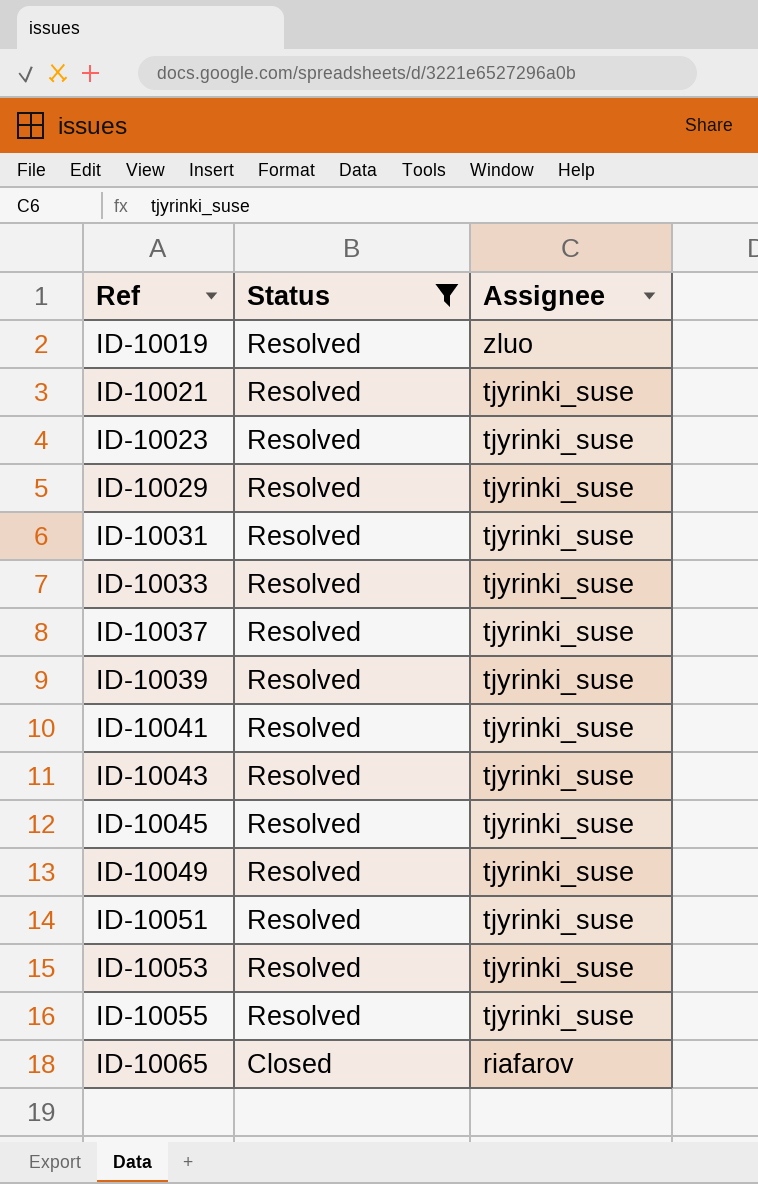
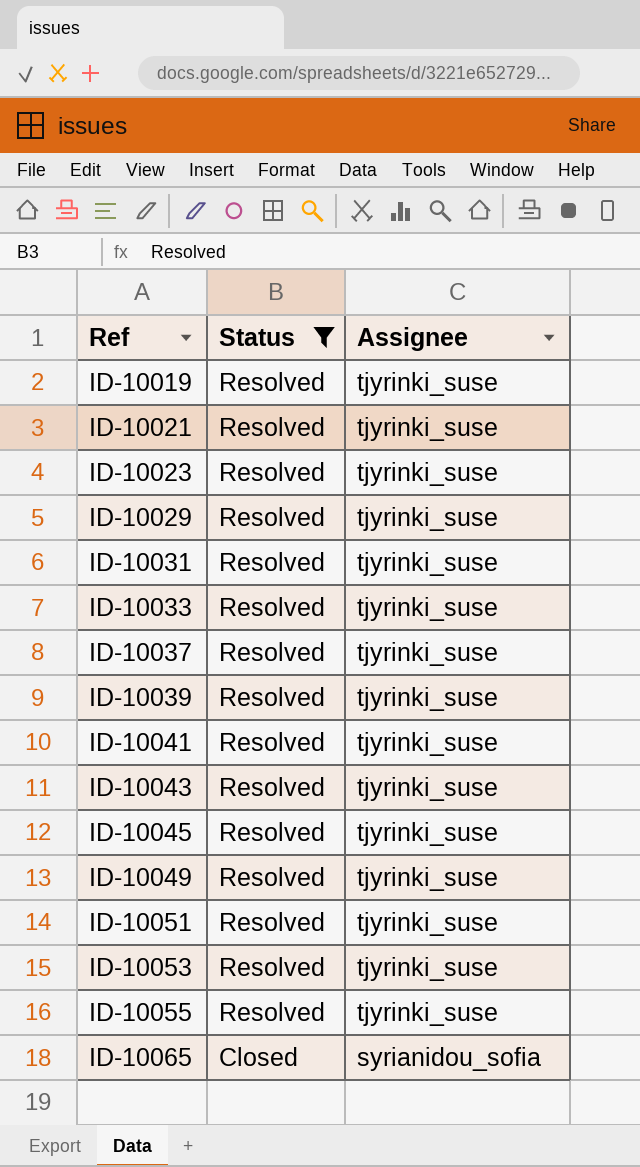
ID-10019 | Assignee: zluo -> tjyrinki_suse
ID-10065 | Assignee: riafarov -> syrianidou_sofia

